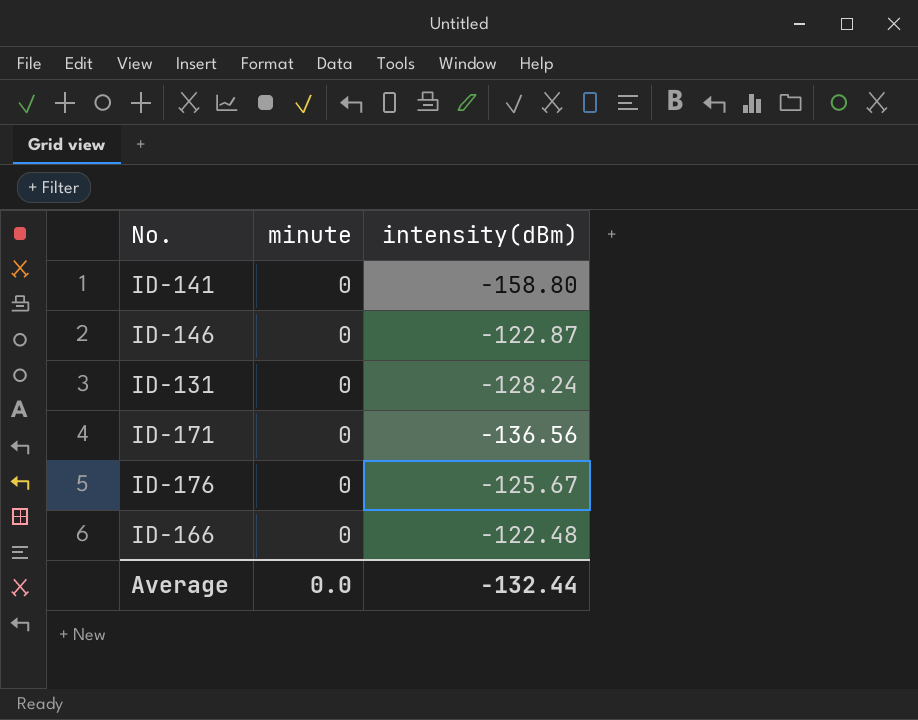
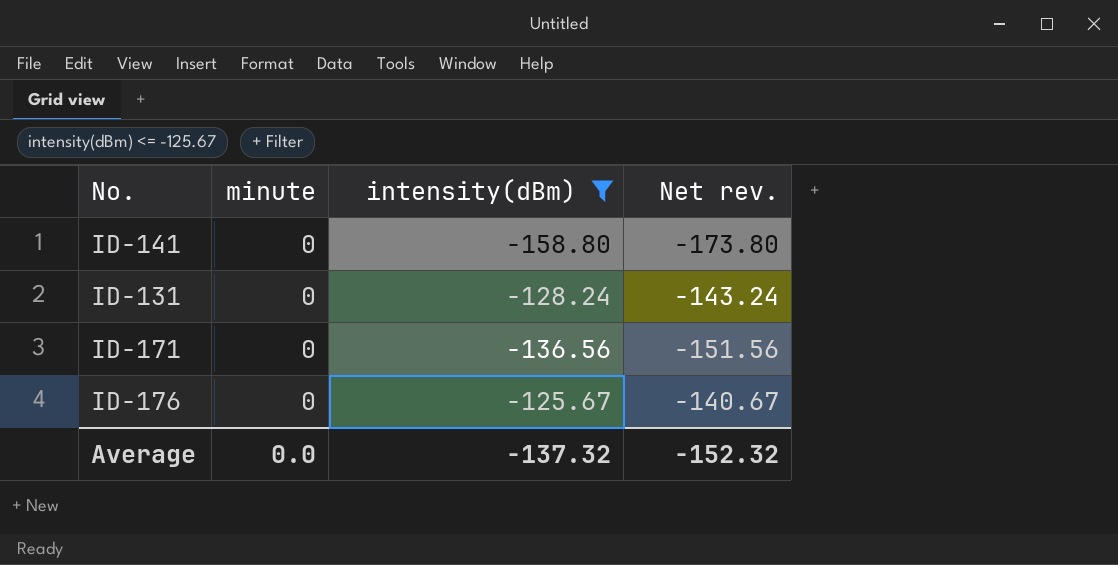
filter: none -> intensity(dBm) <= -125.67
column Net rev. | formula: none -> [intensity(dBm)] - 15
Average | intensity(dBm): -132.44 -> -137.32

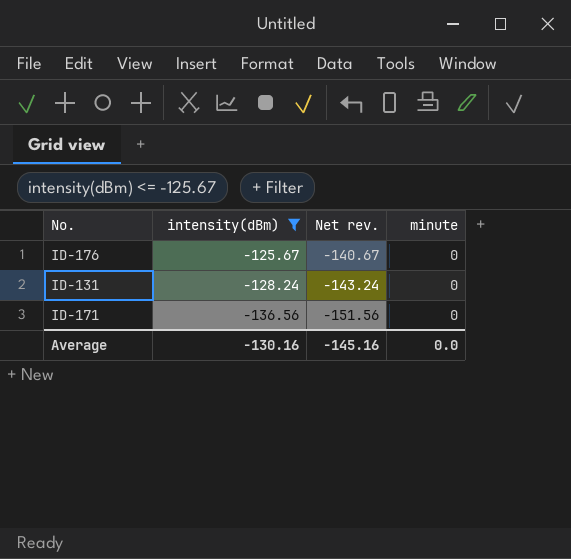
row order: none -> intensity(dBm) descending
column minute | position: 2 -> 4
row ID-141: 0 | -158.80 | -173.80 -> none
Average | intensity(dBm): -137.32 -> -130.16
Average | Net rev.: -152.32 -> -145.16

